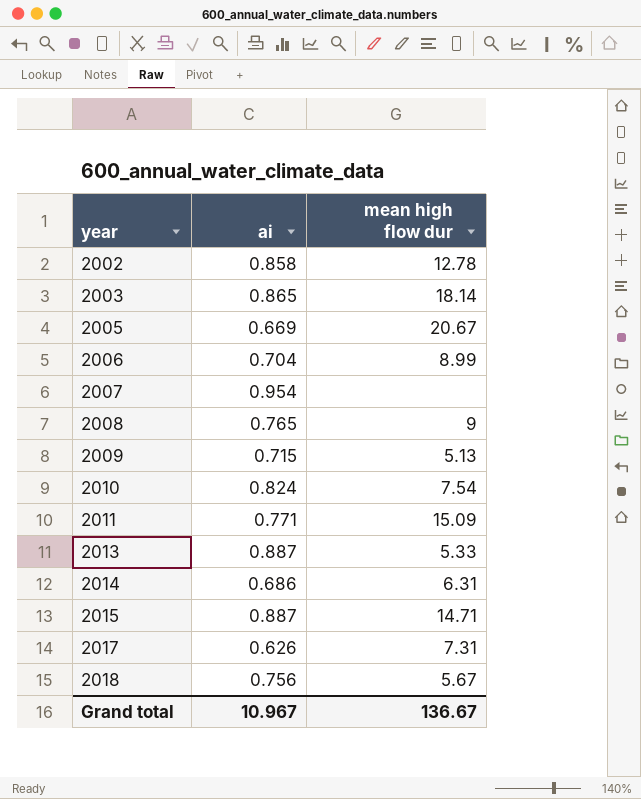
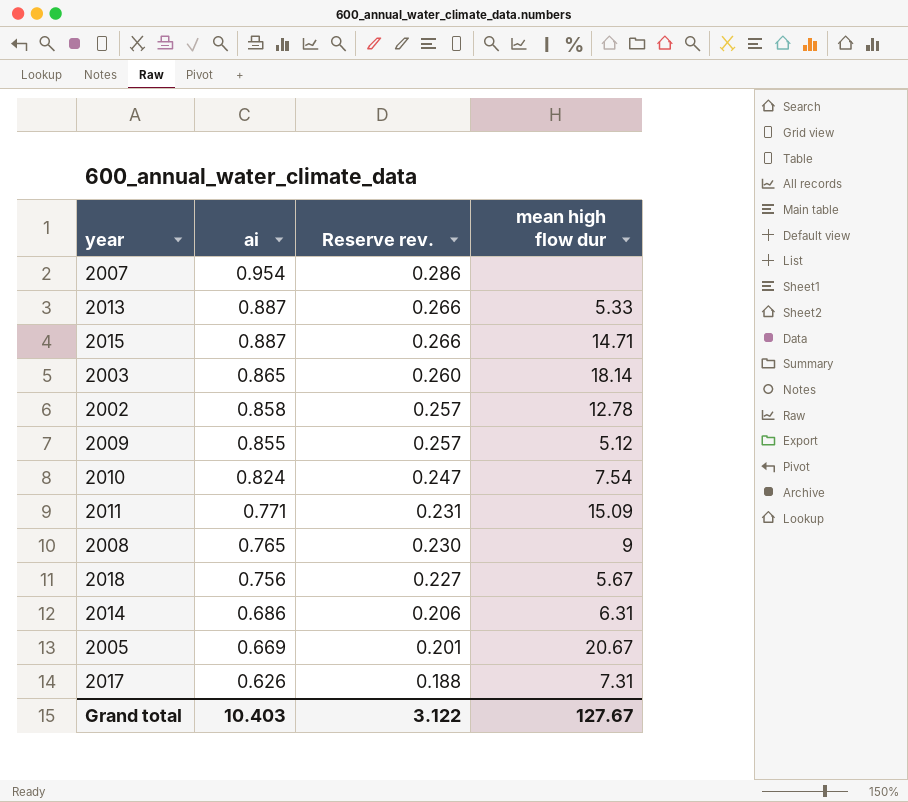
row order: year ascending -> ai descending
column Reserve rev. | formula: none -> [ai] * 0.3
row 2006: 0.704 | 8.99 -> none
2009 | ai: 0.715 -> 0.855
2009 | mean high flow dur: 5.13 -> 5.12
Grand total | ai: 10.967 -> 10.403
Grand total | mean high flow dur: 136.67 -> 127.67

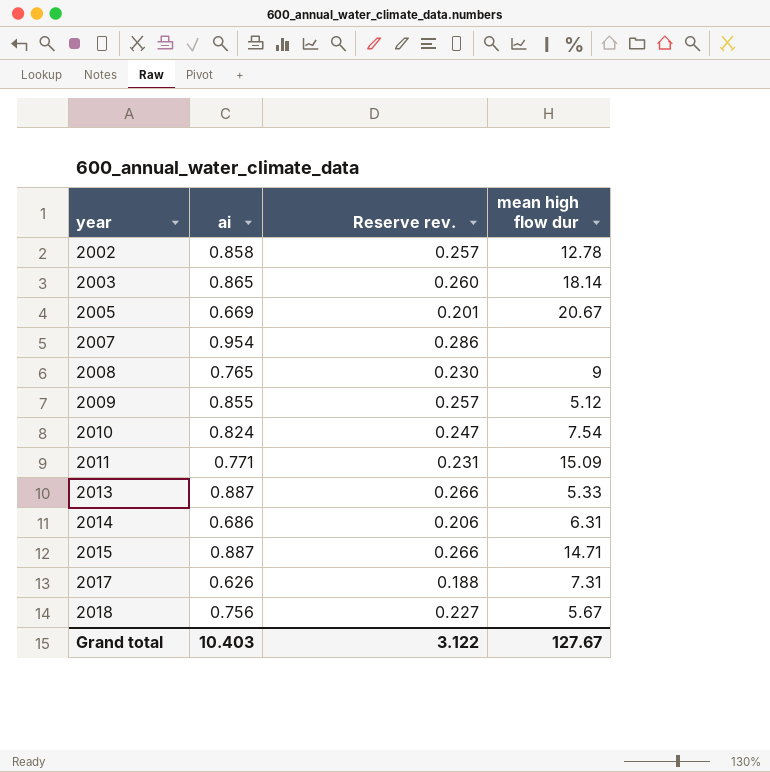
row order: ai descending -> year ascending

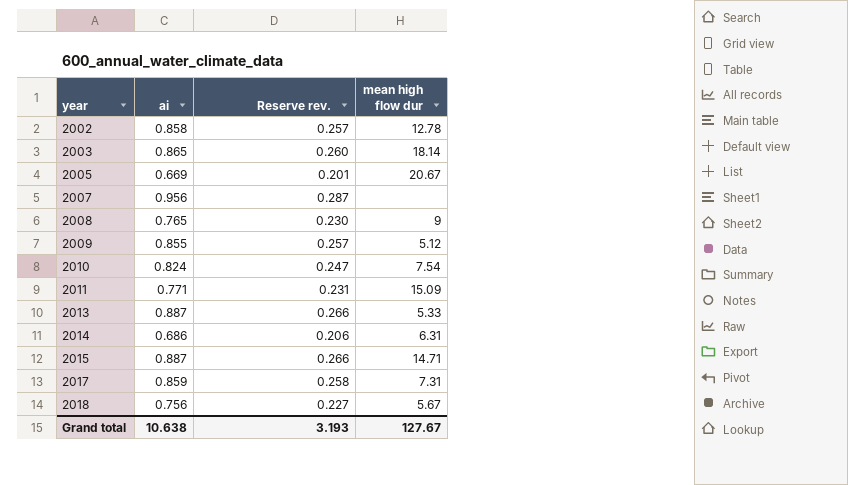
2007 | ai: 0.954 -> 0.956
2007 | Reserve rev.: 0.286 -> 0.287
2017 | ai: 0.626 -> 0.859
2017 | Reserve rev.: 0.188 -> 0.258
Grand total | ai: 10.403 -> 10.638
Grand total | Reserve rev.: 3.122 -> 3.193

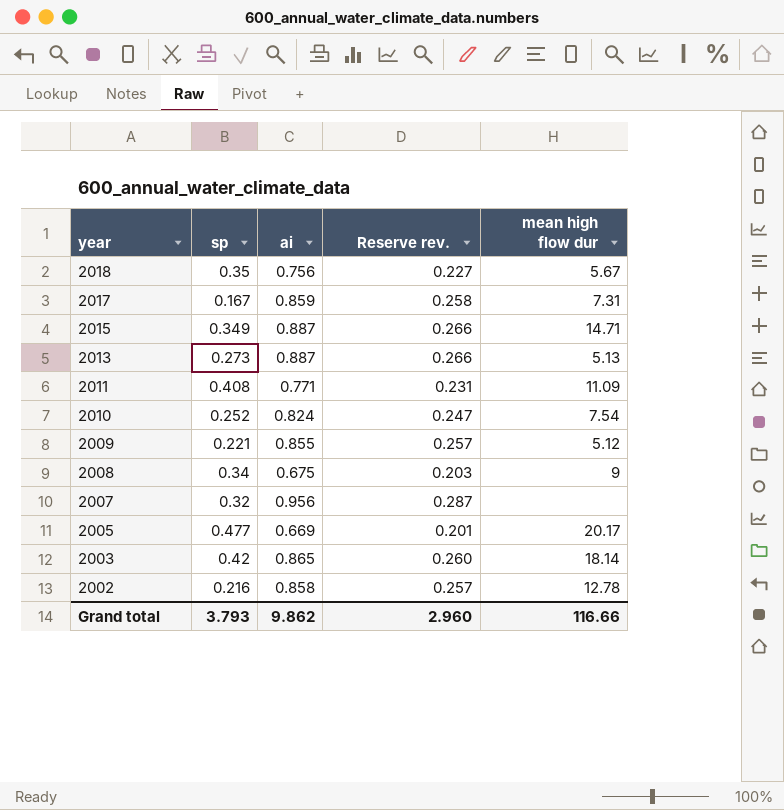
row order: year ascending -> year descending
column sp | position: none -> 2
row 2014: 0.686 | 0.206 | 6.31 -> none
2013 | mean high flow dur: 5.33 -> 5.13
2011 | mean high flow dur: 15.09 -> 11.09
2008 | ai: 0.765 -> 0.675
2008 | Reserve rev.: 0.230 -> 0.203
2005 | mean high flow dur: 20.67 -> 20.17
Grand total | ai: 10.638 -> 9.862
Grand total | Reserve rev.: 3.193 -> 2.960
Grand total | mean high flow dur: 127.67 -> 116.66

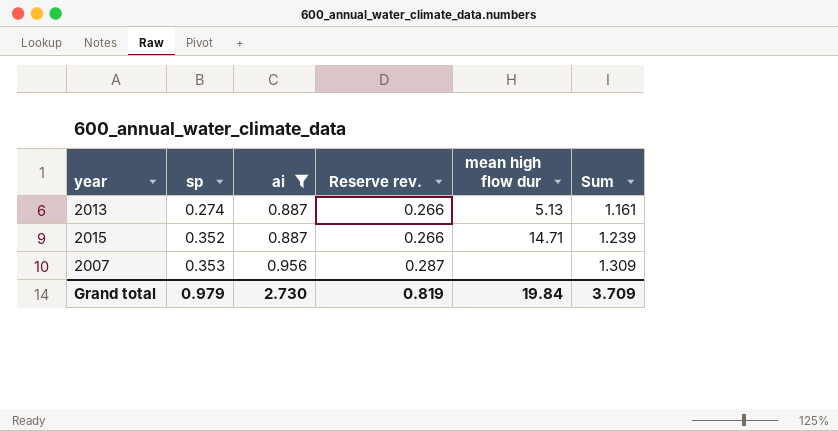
filter: none -> ai >= 0.887
row order: year descending -> sp ascending
column Sum | formula: none -> [sp] + [ai]
2013 | sp: 0.273 -> 0.274
2015 | sp: 0.349 -> 0.352
2007 | sp: 0.32 -> 0.353
Grand total | sp: 3.793 -> 0.979
Grand total | ai: 9.862 -> 2.730
Grand total | Reserve rev.: 2.960 -> 0.819
Grand total | mean high flow dur: 116.66 -> 19.84

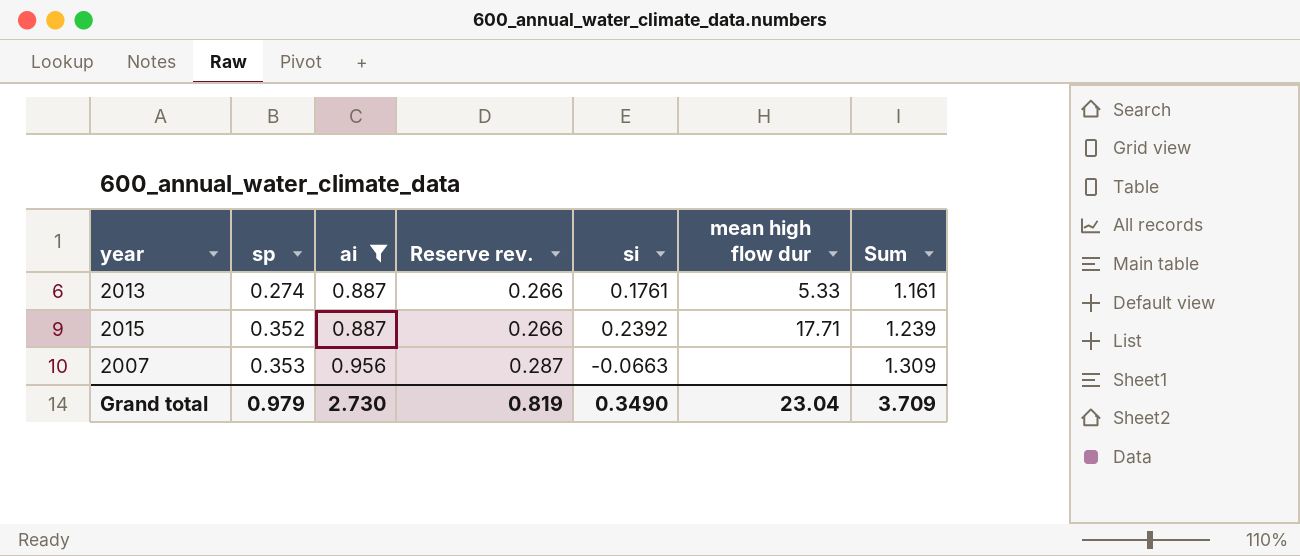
column si | position: none -> 5
2013 | mean high flow dur: 5.13 -> 5.33
2015 | mean high flow dur: 14.71 -> 17.71
Grand total | mean high flow dur: 19.84 -> 23.04

